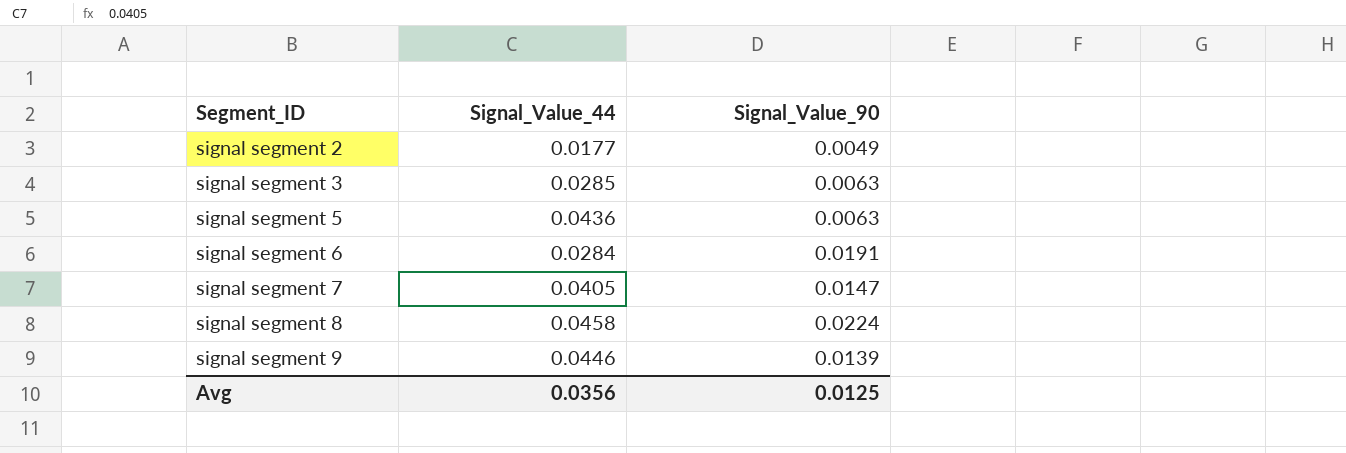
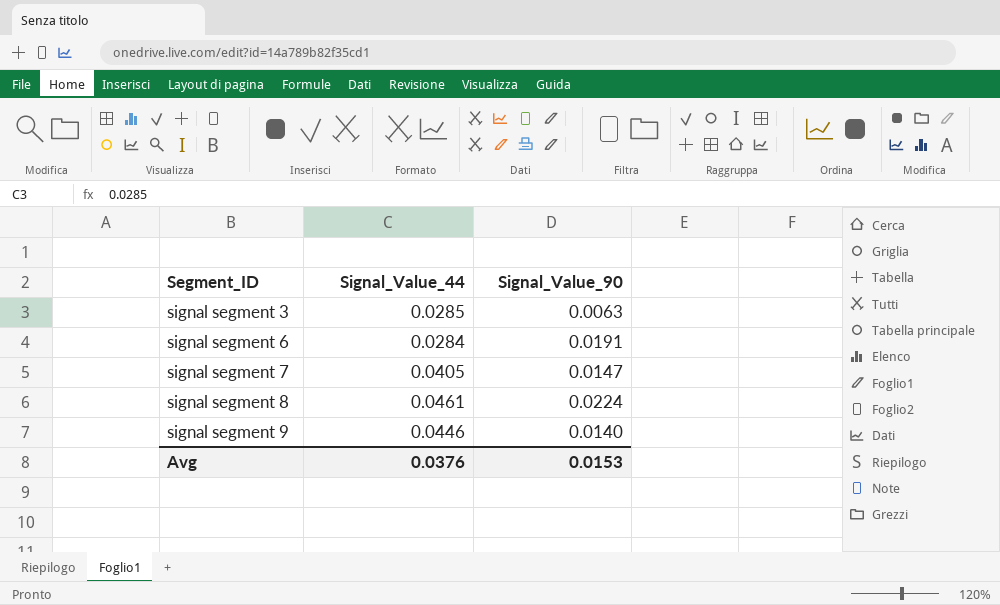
row signal segment 2: 0.0177 | 0.0049 -> none
row signal segment 5: 0.0436 | 0.0063 -> none
signal segment 8 | Signal_Value_44: 0.0458 -> 0.0461
signal segment 9 | Signal_Value_90: 0.0139 -> 0.0140
Avg | Signal_Value_44: 0.0356 -> 0.0376
Avg | Signal_Value_90: 0.0125 -> 0.0153

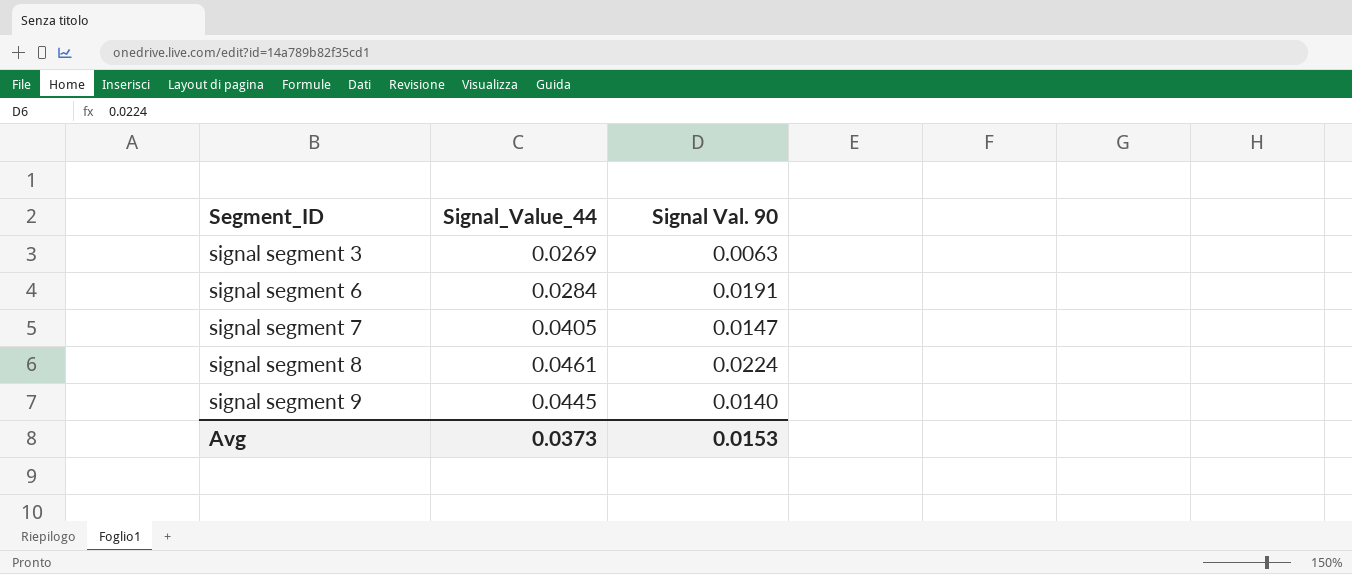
column name: Signal_Value_90 -> Signal Val. 90
signal segment 3 | Signal_Value_44: 0.0285 -> 0.0269
signal segment 9 | Signal_Value_44: 0.0446 -> 0.0445
Avg | Signal_Value_44: 0.0376 -> 0.0373

